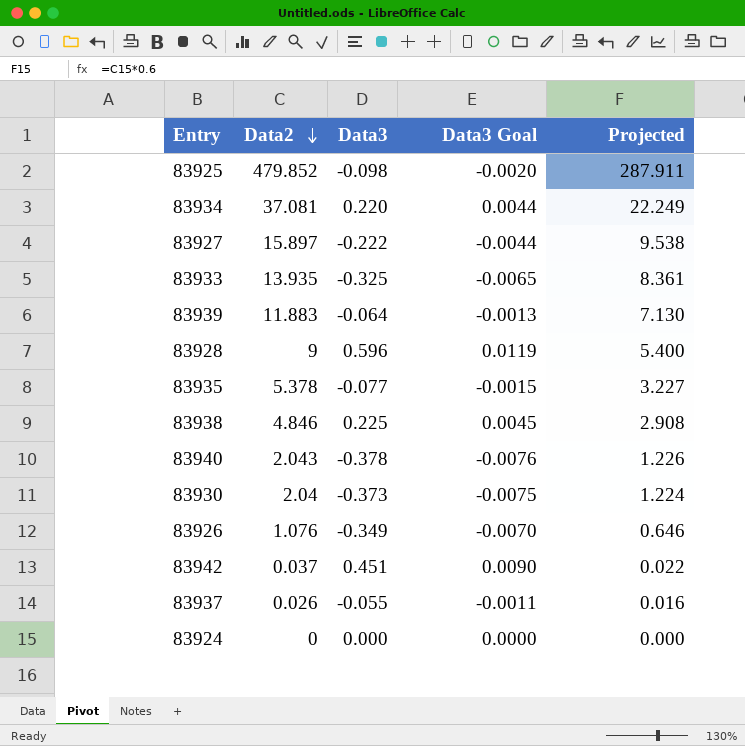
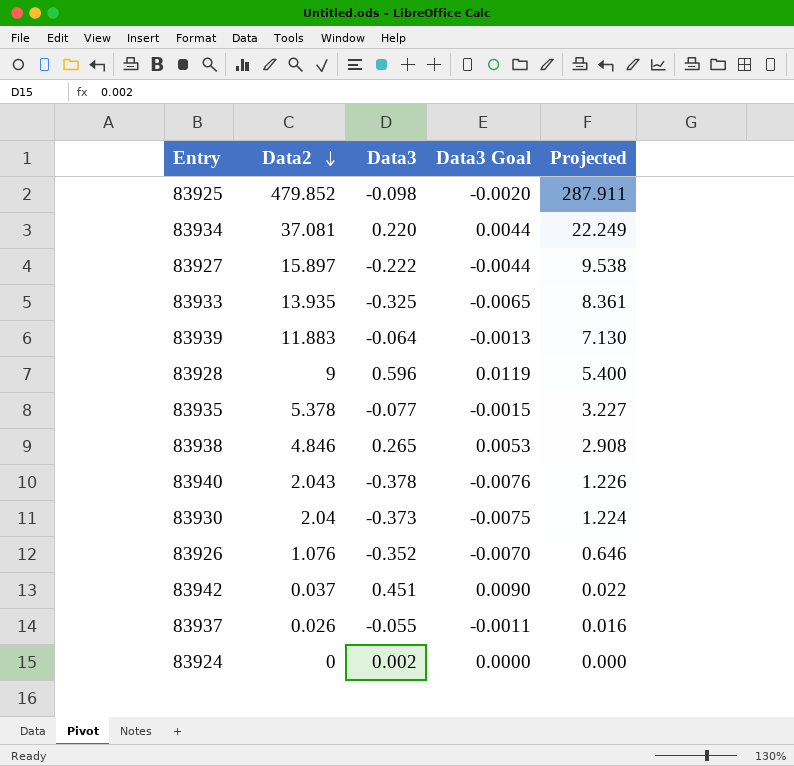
83938 | Data3: 0.225 -> 0.265
83938 | Data3 Goal: 0.0045 -> 0.0053
83926 | Data3: -0.349 -> -0.352
83924 | Data3: 0.000 -> 0.002

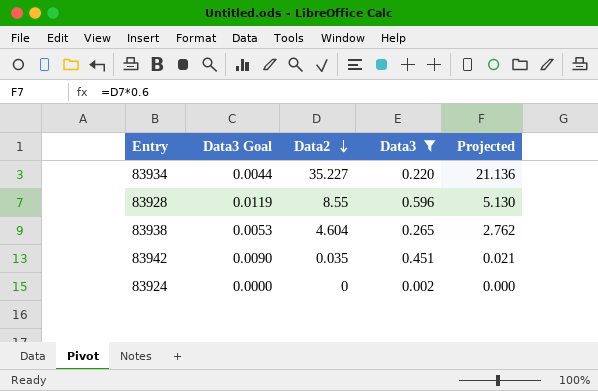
filter: none -> Data3 >= 0.002
column Data3 Goal | position: 4 -> 2
83934 | Data2: 37.081 -> 35.227
83934 | Projected: 22.249 -> 21.136
83928 | Data2: 9 -> 8.55
83928 | Projected: 5.400 -> 5.130
83938 | Data2: 4.846 -> 4.604
83938 | Projected: 2.908 -> 2.762
83942 | Data2: 0.037 -> 0.035
83942 | Projected: 0.022 -> 0.021

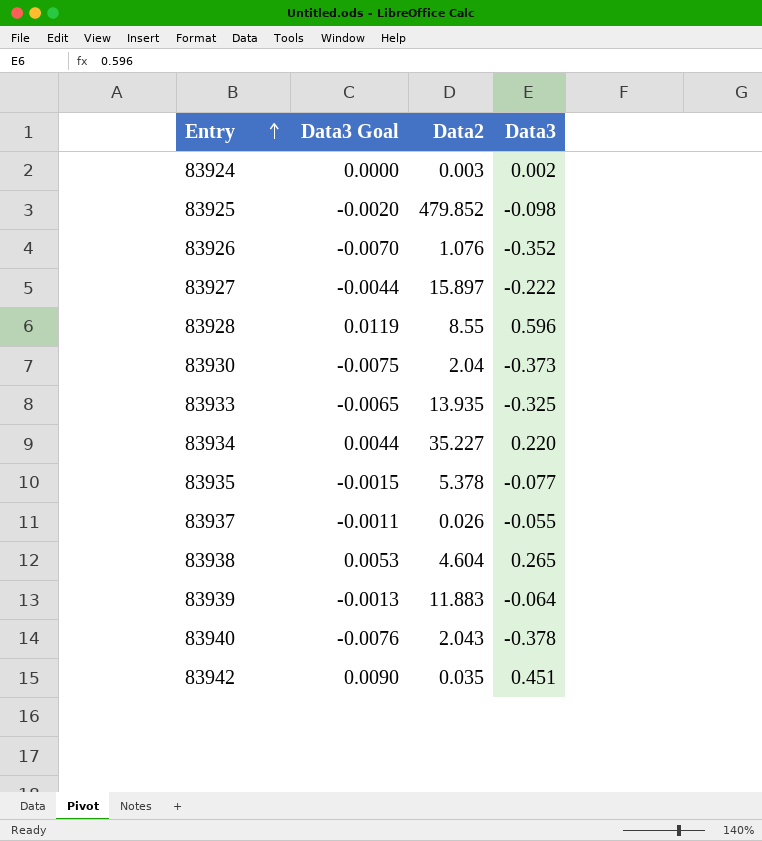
filter: Data3 >= 0.002 -> none
row order: Data2 descending -> Entry ascending
column Projected | formula: [Data2] * 0.6 -> none
83924 | Data2: 0 -> 0.003

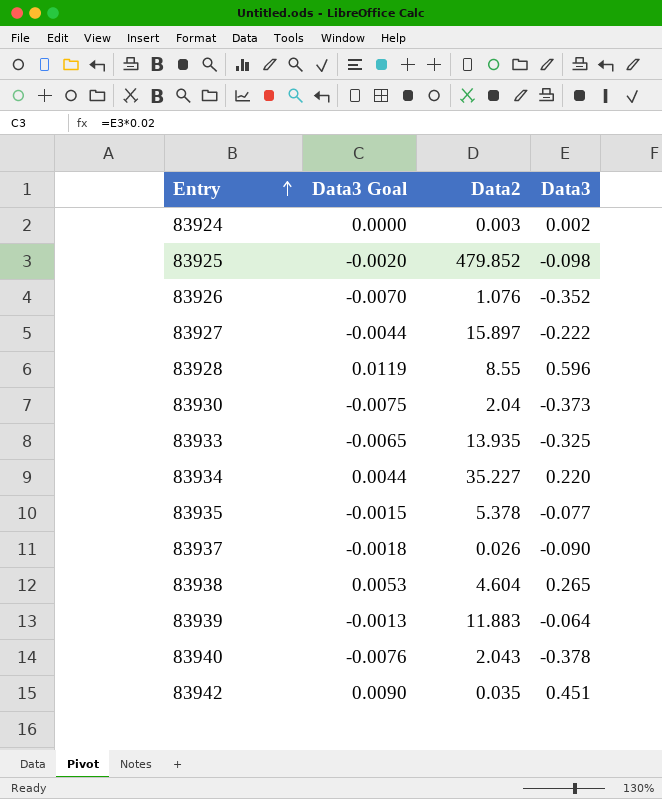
83937 | Data3 Goal: -0.0011 -> -0.0018
83937 | Data3: -0.055 -> -0.090

